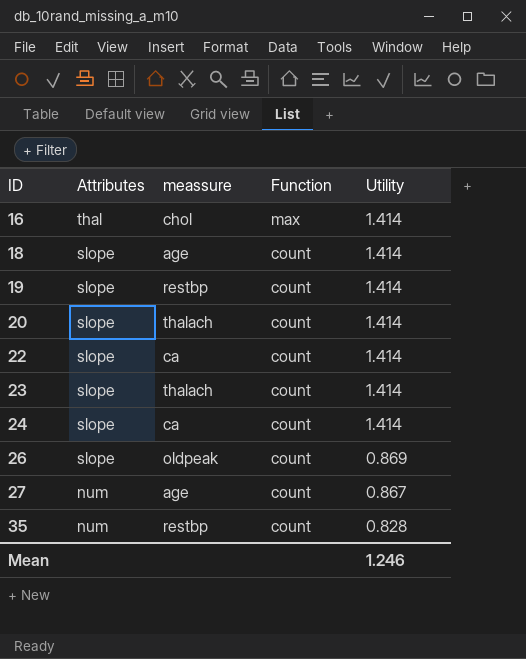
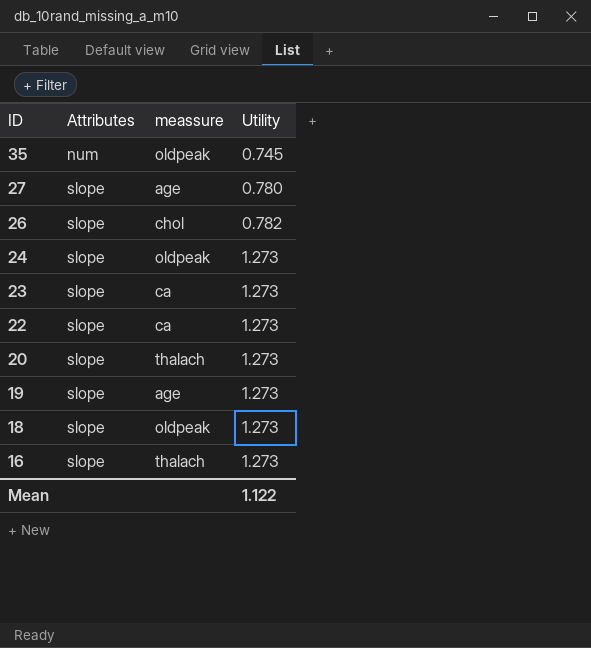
row order: ID ascending -> ID descending
column Function | position: 4 -> none
35 | meassure: restbp -> oldpeak
35 | Utility: 0.828 -> 0.745
27 | Attributes: num -> slope
27 | Utility: 0.867 -> 0.780
26 | meassure: oldpeak -> chol
26 | Utility: 0.869 -> 0.782
24 | meassure: ca -> oldpeak
24 | Utility: 1.414 -> 1.273
23 | meassure: thalach -> ca
23 | Utility: 1.414 -> 1.273
22 | Utility: 1.414 -> 1.273
20 | Utility: 1.414 -> 1.273
19 | meassure: restbp -> age
19 | Utility: 1.414 -> 1.273
18 | meassure: age -> oldpeak
18 | Utility: 1.414 -> 1.273
16 | Attributes: thal -> slope
16 | meassure: chol -> thalach
16 | Utility: 1.414 -> 1.273
Mean | Utility: 1.246 -> 1.122

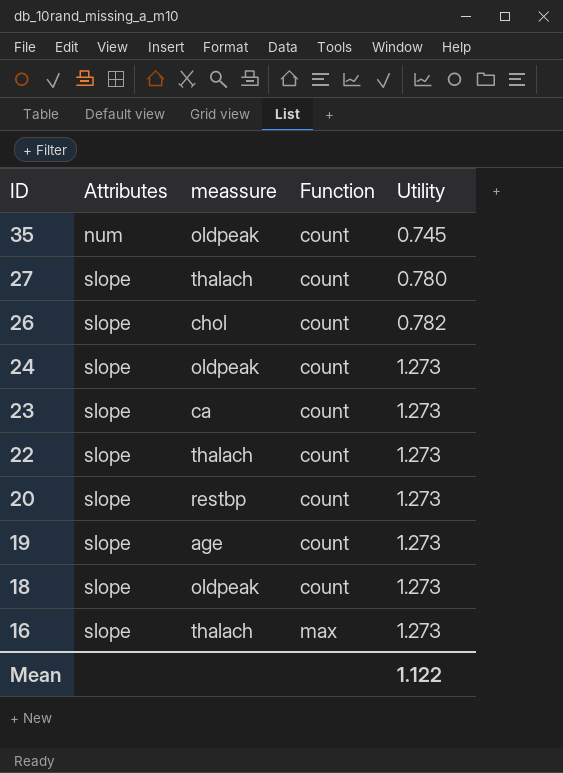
column Function | position: none -> 4
27 | meassure: age -> thalach
22 | meassure: ca -> thalach
20 | meassure: thalach -> restbp

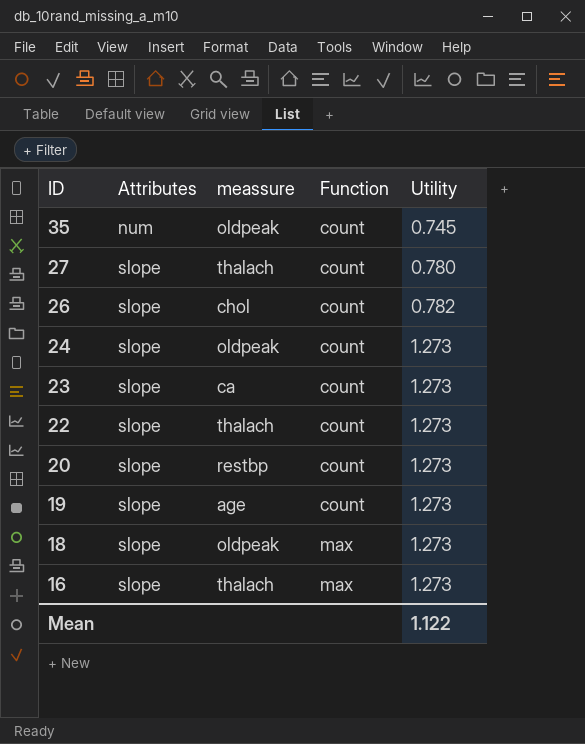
18 | Function: count -> max

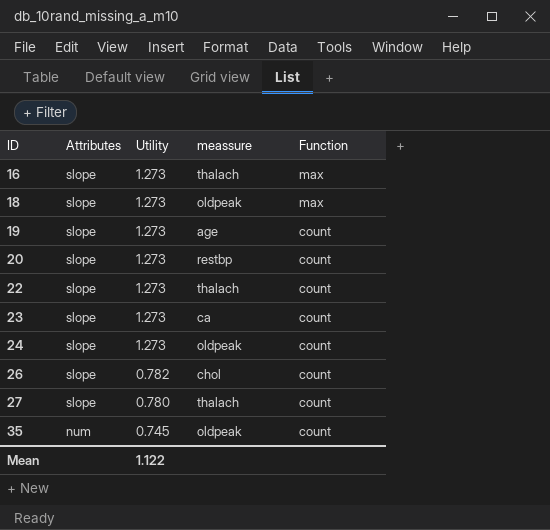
row order: ID descending -> ID ascending
column Utility | position: 5 -> 3

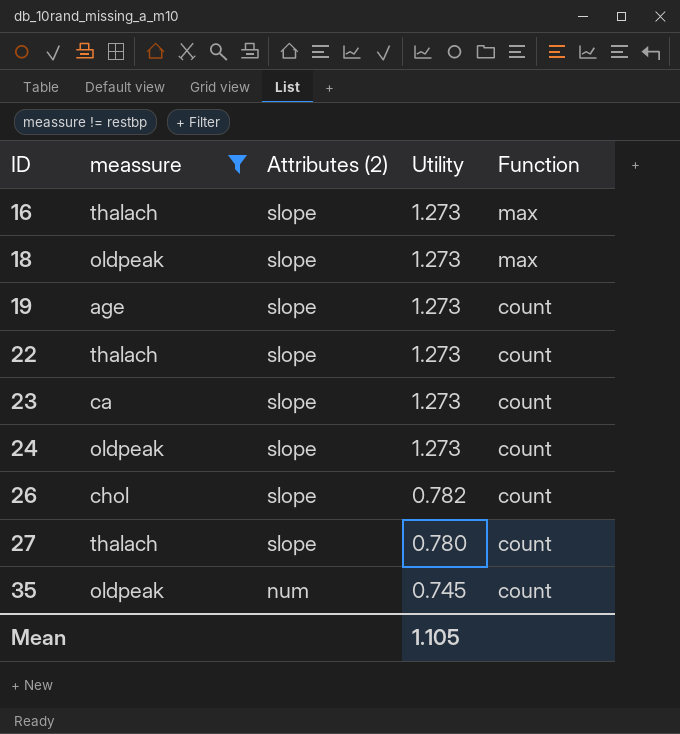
filter: none -> meassure != restbp
column meassure | position: 4 -> 2
column name: Attributes -> Attributes (2)
Mean | Utility: 1.122 -> 1.105

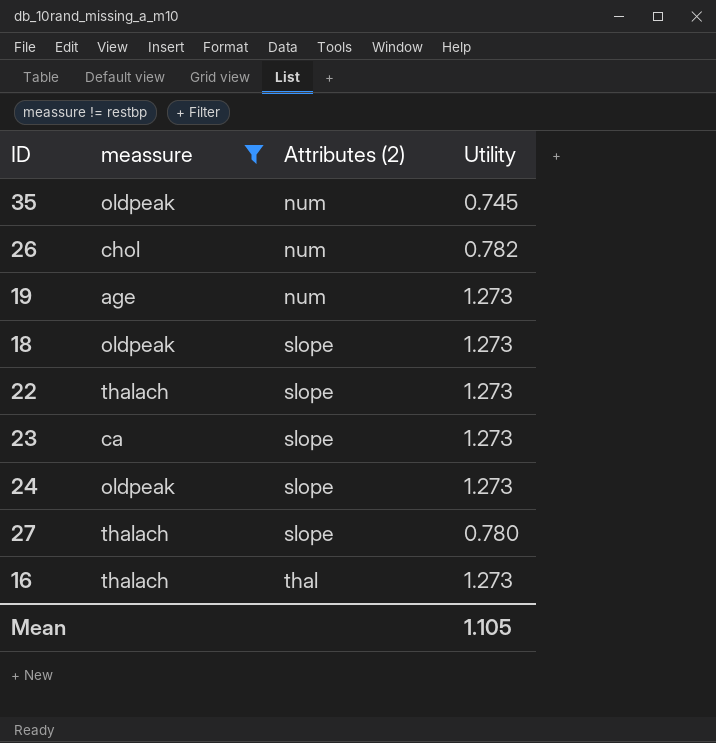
row order: ID ascending -> Attributes (2) ascending
column Function | position: 5 -> none
26 | Attributes (2): slope -> num
19 | Attributes (2): slope -> num
16 | Attributes (2): slope -> thal

